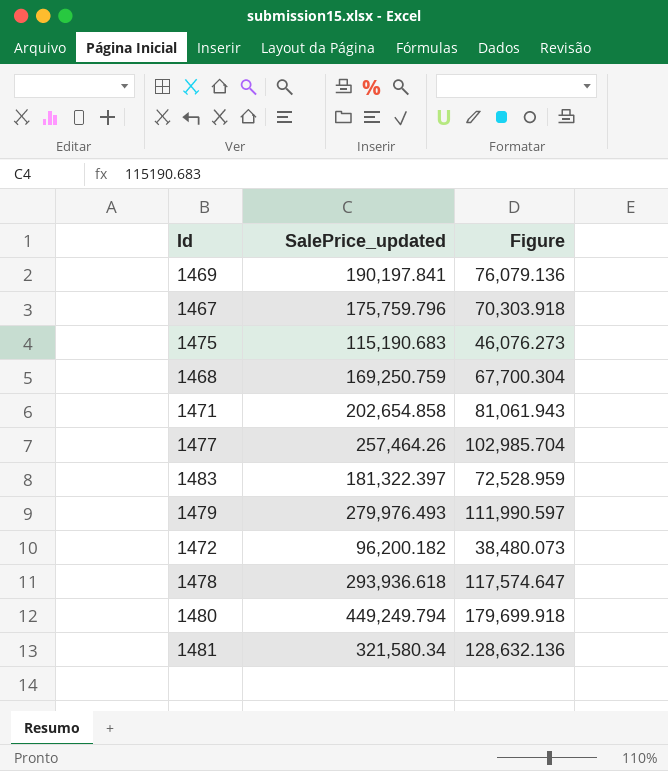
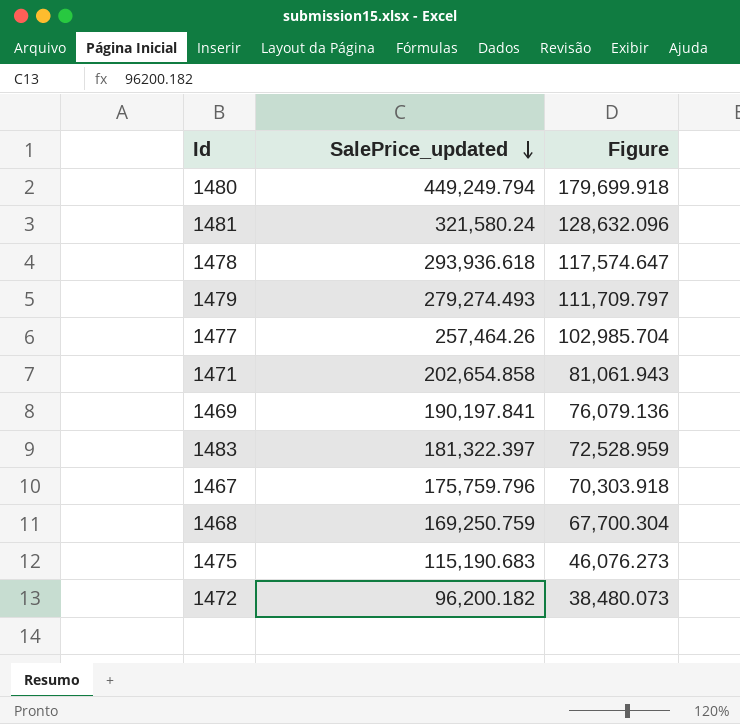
row order: none -> SalePrice_updated descending
1481 | SalePrice_updated: 321,580.34 -> 321,580.24
1481 | Figure: 128,632.136 -> 128,632.096
1479 | SalePrice_updated: 279,976.493 -> 279,274.493
1479 | Figure: 111,990.597 -> 111,709.797

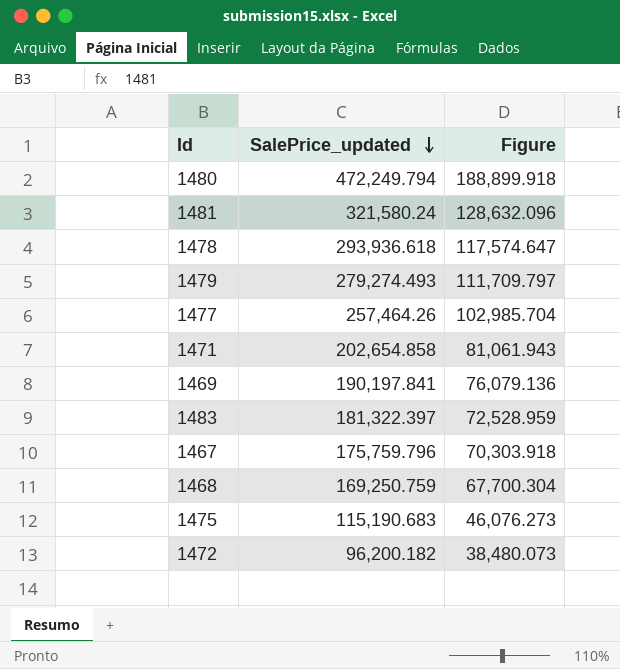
1480 | SalePrice_updated: 449,249.794 -> 472,249.794
1480 | Figure: 179,699.918 -> 188,899.918

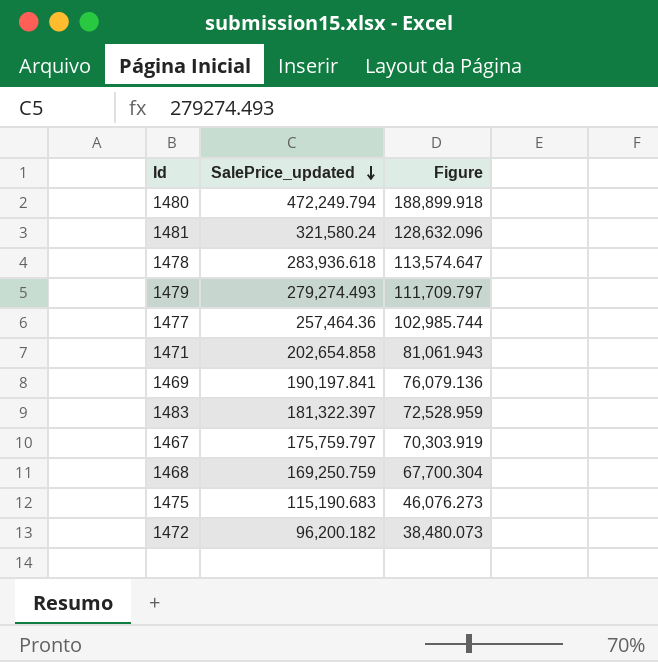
1478 | SalePrice_updated: 293,936.618 -> 283,936.618
1478 | Figure: 117,574.647 -> 113,574.647
1477 | SalePrice_updated: 257,464.26 -> 257,464.36
1477 | Figure: 102,985.704 -> 102,985.744
1467 | SalePrice_updated: 175,759.796 -> 175,759.797
1467 | Figure: 70,303.918 -> 70,303.919

